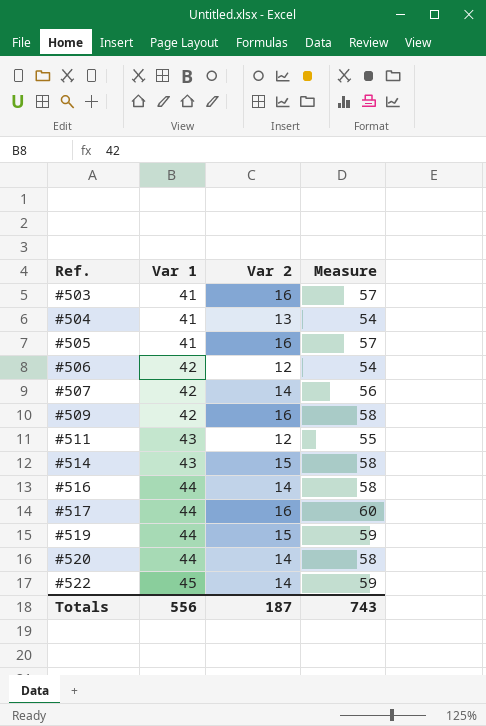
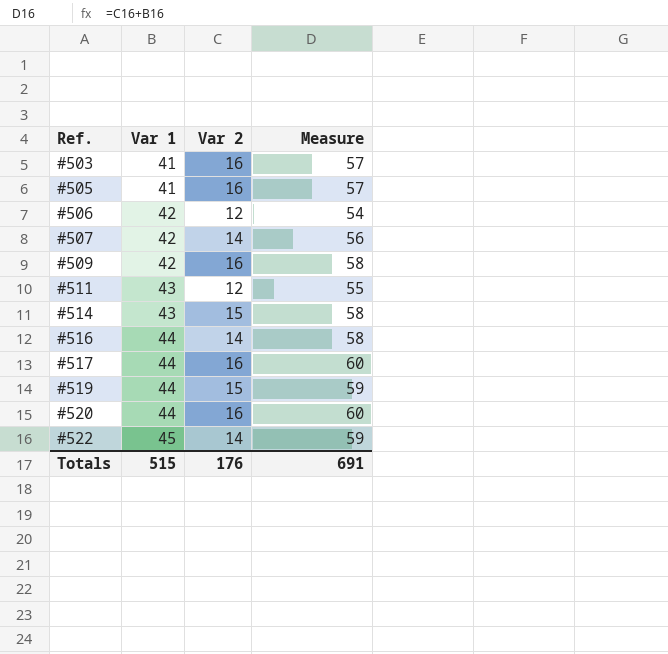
row #504: 41 | 13 | 54 -> none
#520 | Var 2: 14 -> 16
#520 | Measure: 58 -> 60
Totals | Var 1: 556 -> 515
Totals | Var 2: 187 -> 176
Totals | Measure: 743 -> 691

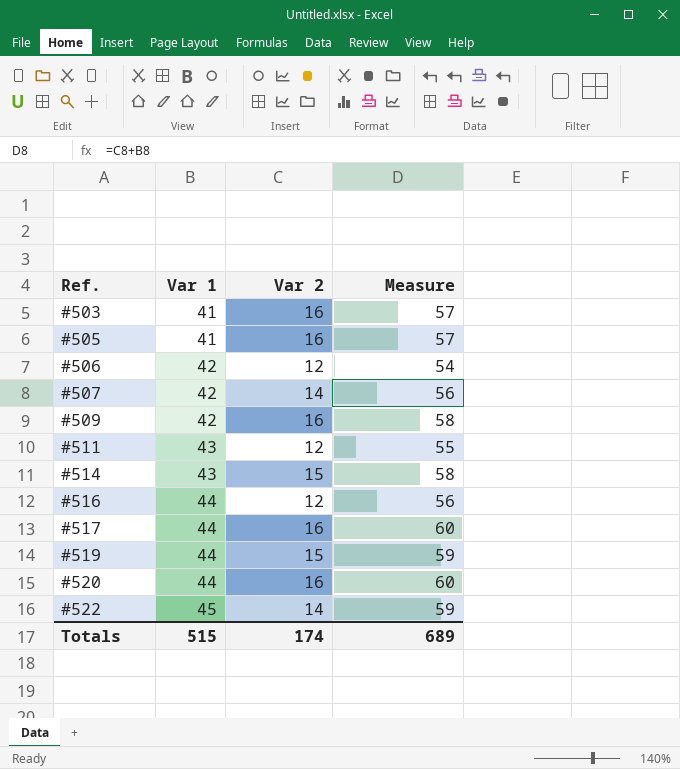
#516 | Var 2: 14 -> 12
#516 | Measure: 58 -> 56
Totals | Var 2: 176 -> 174
Totals | Measure: 691 -> 689

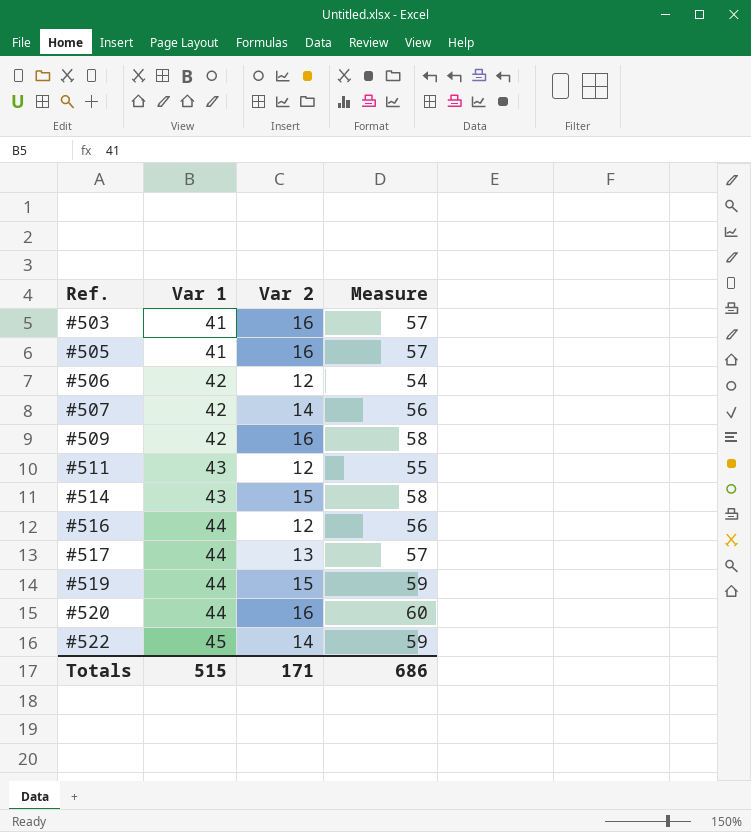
#517 | Var 2: 16 -> 13
#517 | Measure: 60 -> 57
Totals | Var 2: 174 -> 171
Totals | Measure: 689 -> 686

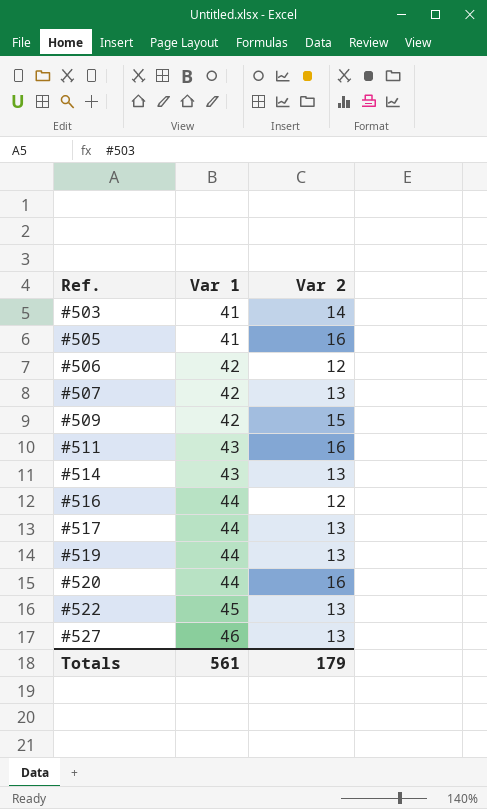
column Measure | formula: [Var 1] + [Var 2] -> none
#503 | Var 2: 16 -> 14
#507 | Var 2: 14 -> 13
#509 | Var 2: 16 -> 15
#511 | Var 2: 12 -> 16
#514 | Var 2: 15 -> 13
#519 | Var 2: 15 -> 13
#522 | Var 2: 14 -> 13
row #527: none -> 46 | 13
Totals | Var 1: 515 -> 561
Totals | Var 2: 171 -> 179

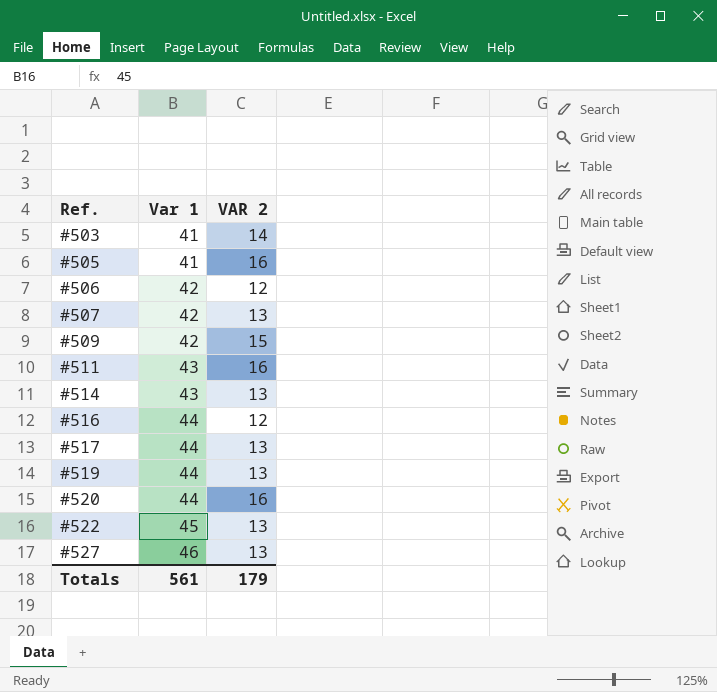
column name: Var 2 -> VAR 2

